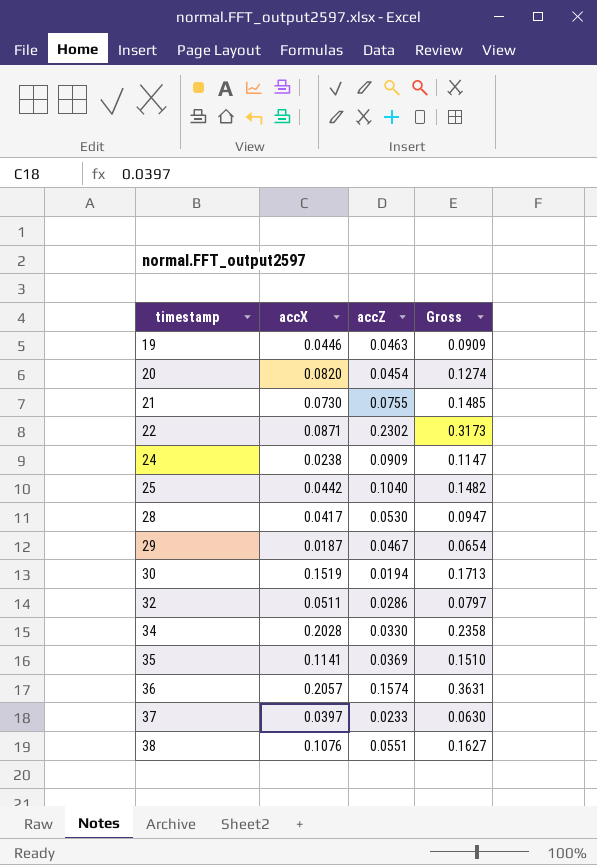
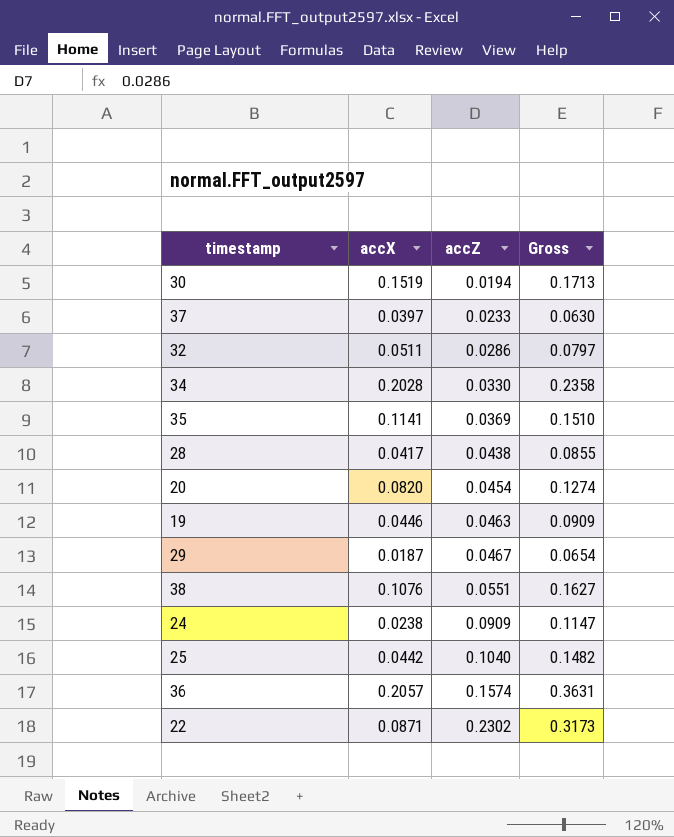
row order: timestamp ascending -> accZ ascending
row 21: 0.0730 | 0.0755 | 0.1485 -> none
28 | accZ: 0.0530 -> 0.0438
28 | Gross: 0.0947 -> 0.0855

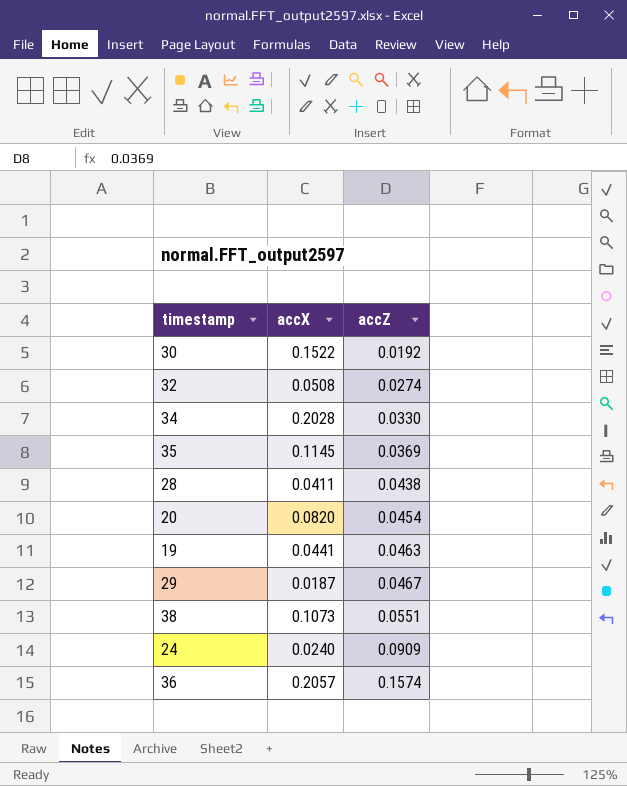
column Gross | formula: [accX] + [accZ] -> none
row 37: 0.0397 | 0.0233 | 0.0630 -> none
row 25: 0.0442 | 0.1040 | 0.1482 -> none
row 22: 0.0871 | 0.2302 | 0.3173 -> none
30 | accX: 0.1519 -> 0.1522
30 | accZ: 0.0194 -> 0.0192
32 | accX: 0.0511 -> 0.0508
32 | accZ: 0.0286 -> 0.0274
35 | accX: 0.1141 -> 0.1145
28 | accX: 0.0417 -> 0.0411
19 | accX: 0.0446 -> 0.0441
38 | accX: 0.1076 -> 0.1073
24 | accX: 0.0238 -> 0.0240

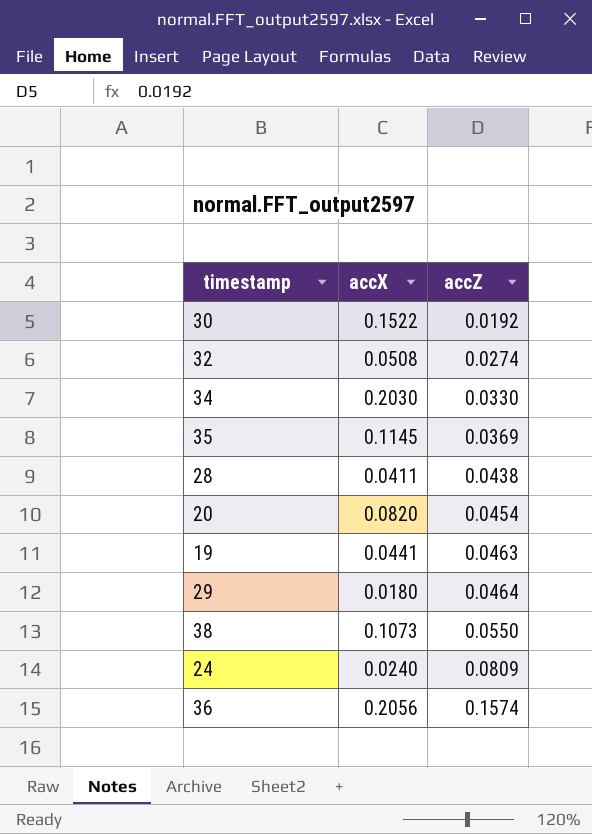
34 | accX: 0.2028 -> 0.2030
29 | accX: 0.0187 -> 0.0180
29 | accZ: 0.0467 -> 0.0464
38 | accZ: 0.0551 -> 0.0550
24 | accZ: 0.0909 -> 0.0809
36 | accX: 0.2057 -> 0.2056

